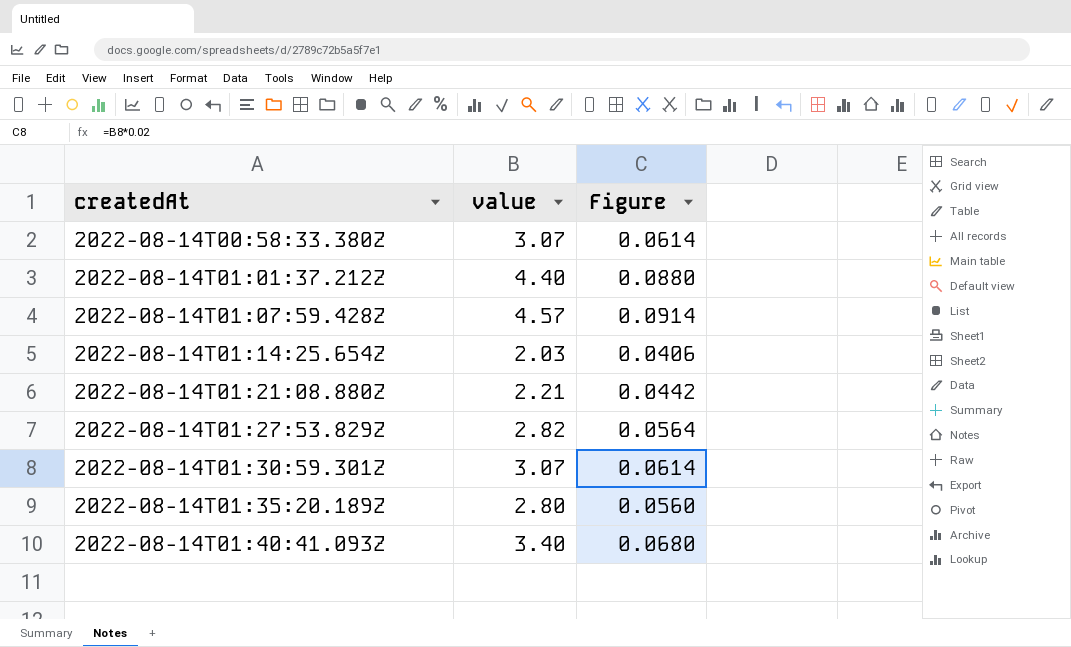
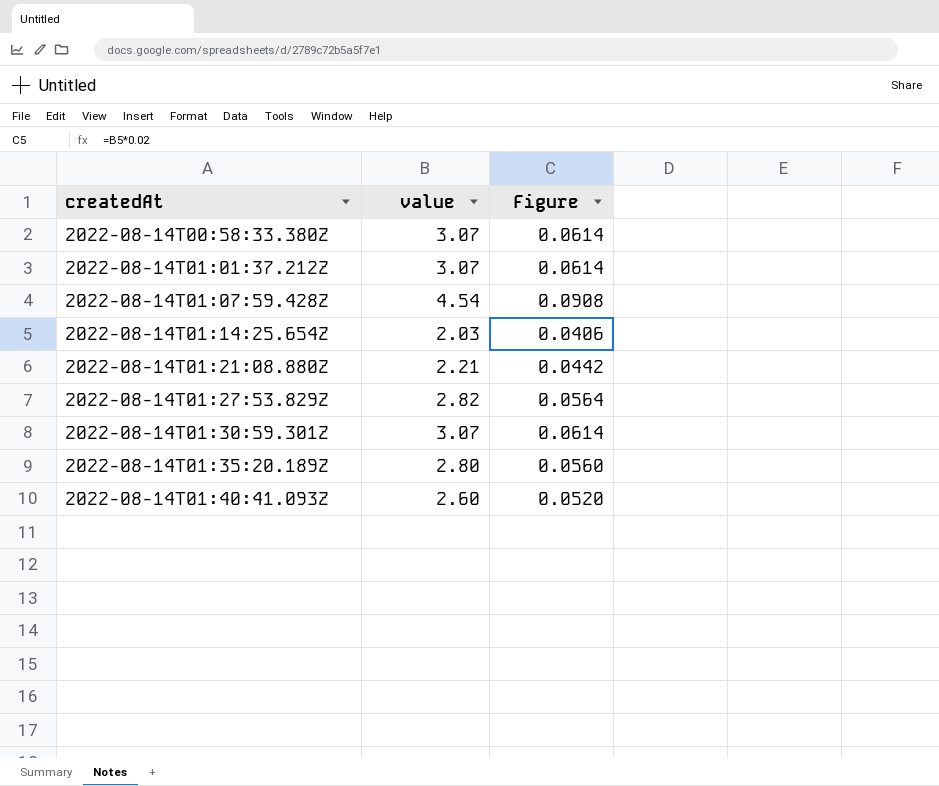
2022-08-14T01:01:37.212Z | value: 4.40 -> 3.07
2022-08-14T01:01:37.212Z | Figure: 0.0880 -> 0.0614
2022-08-14T01:07:59.428Z | value: 4.57 -> 4.54
2022-08-14T01:07:59.428Z | Figure: 0.0914 -> 0.0908
2022-08-14T01:40:41.093Z | value: 3.40 -> 2.60
2022-08-14T01:40:41.093Z | Figure: 0.0680 -> 0.0520

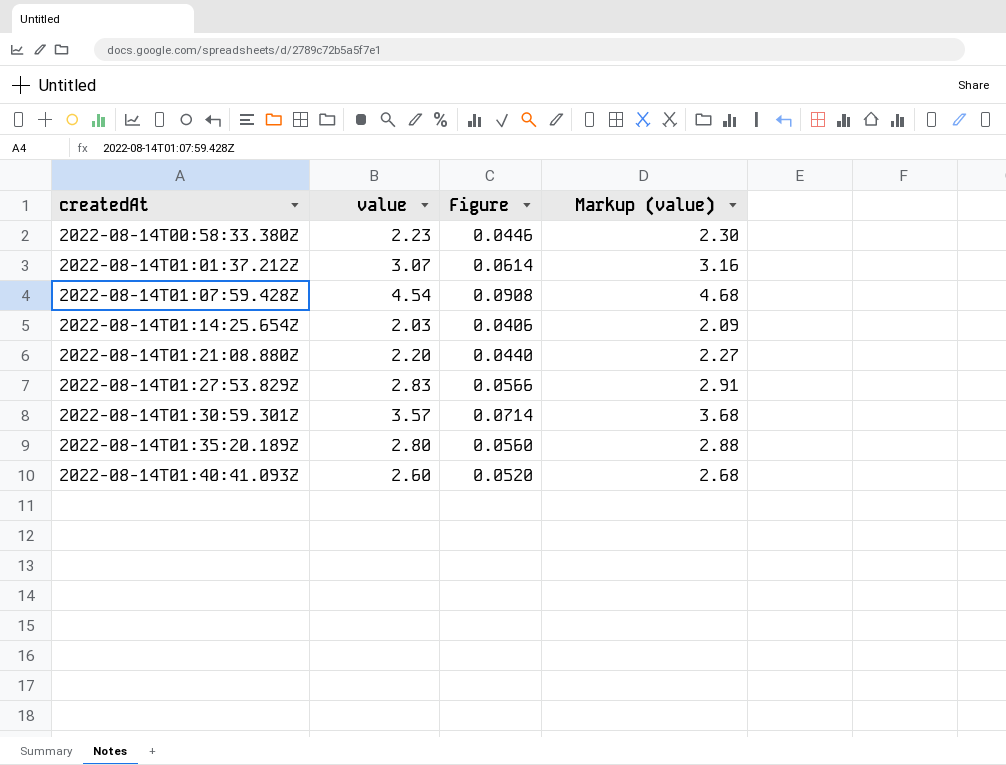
column Markup (value) | formula: none -> [value] * 1.03
2022-08-14T00:58:33.380Z | value: 3.07 -> 2.23
2022-08-14T00:58:33.380Z | Figure: 0.0614 -> 0.0446
2022-08-14T01:21:08.880Z | value: 2.21 -> 2.20
2022-08-14T01:21:08.880Z | Figure: 0.0442 -> 0.0440
2022-08-14T01:27:53.829Z | value: 2.82 -> 2.83
2022-08-14T01:27:53.829Z | Figure: 0.0564 -> 0.0566
2022-08-14T01:30:59.301Z | value: 3.07 -> 3.57
2022-08-14T01:30:59.301Z | Figure: 0.0614 -> 0.0714

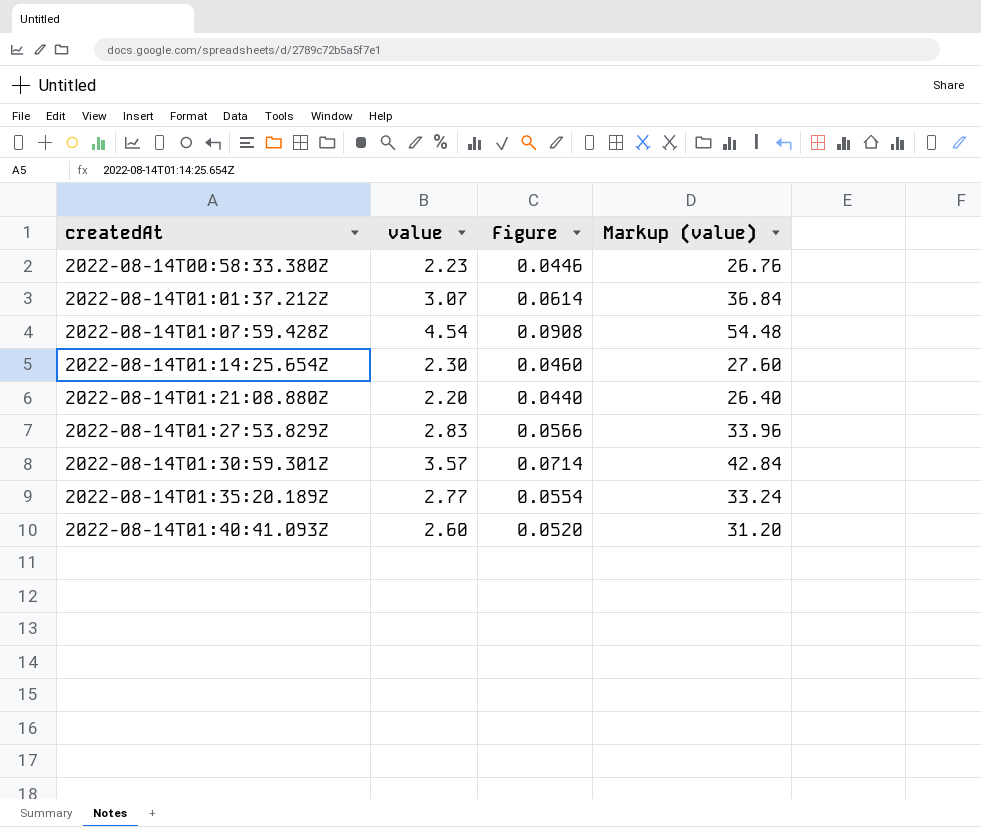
column Markup (value) | formula: [value] * 1.03 -> [value] * 12
2022-08-14T01:14:25.654Z | value: 2.03 -> 2.30
2022-08-14T01:14:25.654Z | Figure: 0.0406 -> 0.0460
2022-08-14T01:35:20.189Z | value: 2.80 -> 2.77
2022-08-14T01:35:20.189Z | Figure: 0.0560 -> 0.0554

